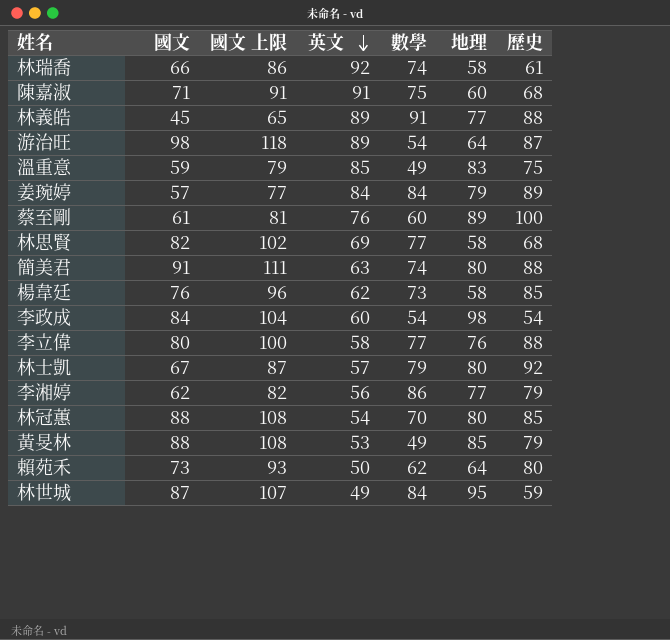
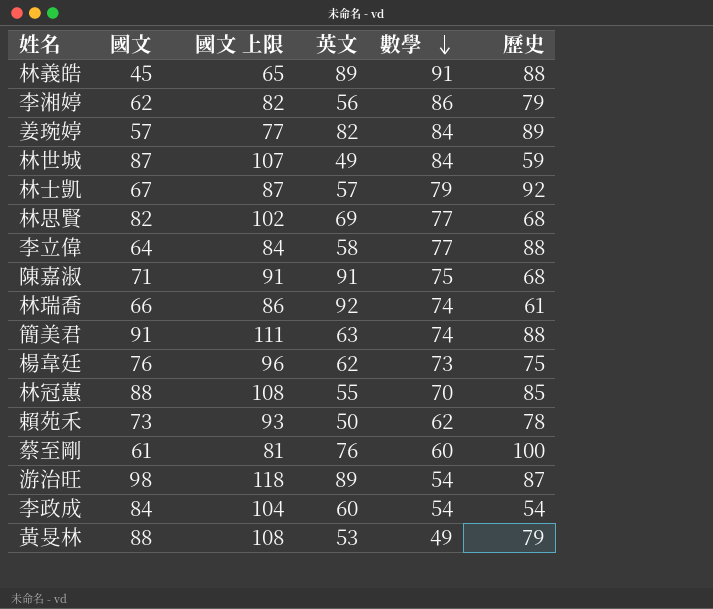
row order: 英文 descending -> 數學 descending
column 地理 | position: 6 -> none
row 溫重意: 59 | 79 | 85 | 49 | 83 | 75 -> none
姜琬婷 | 英文: 84 -> 82
李立偉 | 國文: 80 -> 64
李立偉 | 國文 上限: 100 -> 84
楊韋廷 | 歷史: 85 -> 75
林冠蕙 | 英文: 54 -> 55
賴苑禾 | 歷史: 80 -> 78

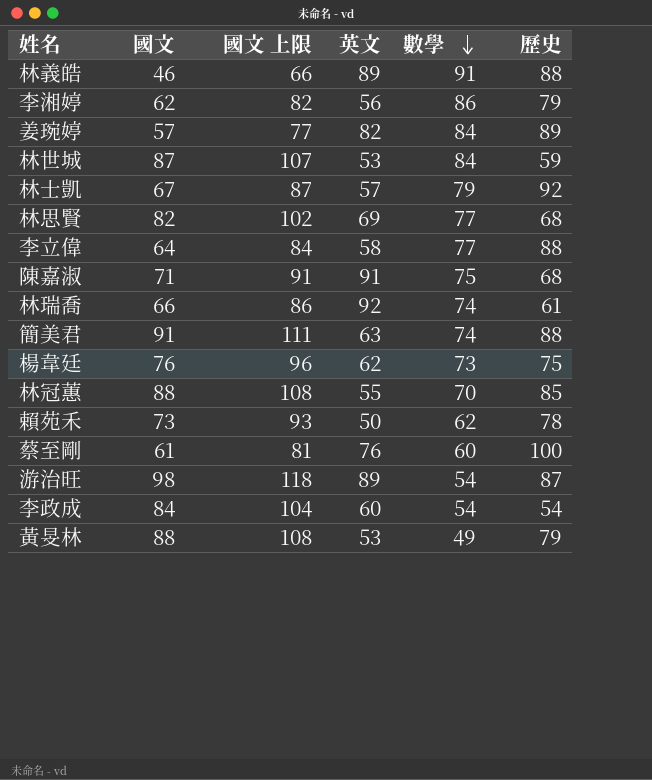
林義皓 | 國文: 45 -> 46
林義皓 | 國文 上限: 65 -> 66
林世城 | 英文: 49 -> 53

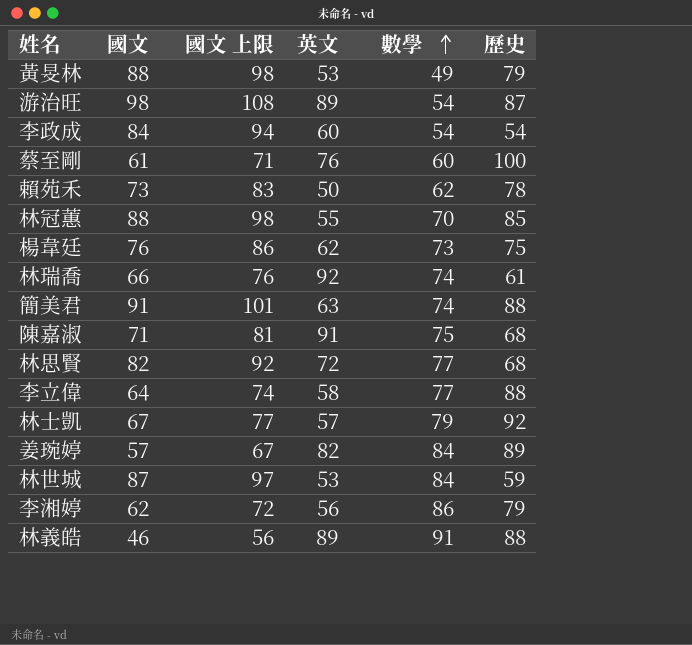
row order: 數學 descending -> 數學 ascending
column 國文 上限 | formula: [國文] + 20 -> [國文] + 10
林思賢 | 英文: 69 -> 72

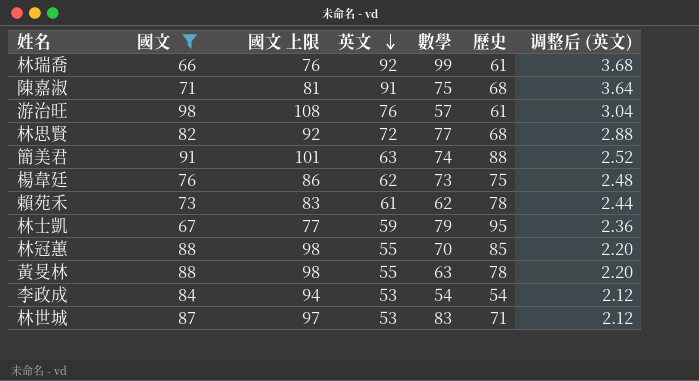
filter: none -> 國文 >= 66
row order: 數學 ascending -> 英文 descending
column 调整后 (英文) | formula: none -> [英文] * 0.04
林瑞喬 | 數學: 74 -> 99
游治旺 | 英文: 89 -> 76
游治旺 | 數學: 54 -> 57
游治旺 | 歷史: 87 -> 61
賴苑禾 | 英文: 50 -> 61
林士凱 | 英文: 57 -> 59
林士凱 | 歷史: 92 -> 95
黃旻林 | 英文: 53 -> 55
黃旻林 | 數學: 49 -> 63
黃旻林 | 歷史: 79 -> 78
李政成 | 英文: 60 -> 53
林世城 | 數學: 84 -> 83
林世城 | 歷史: 59 -> 71

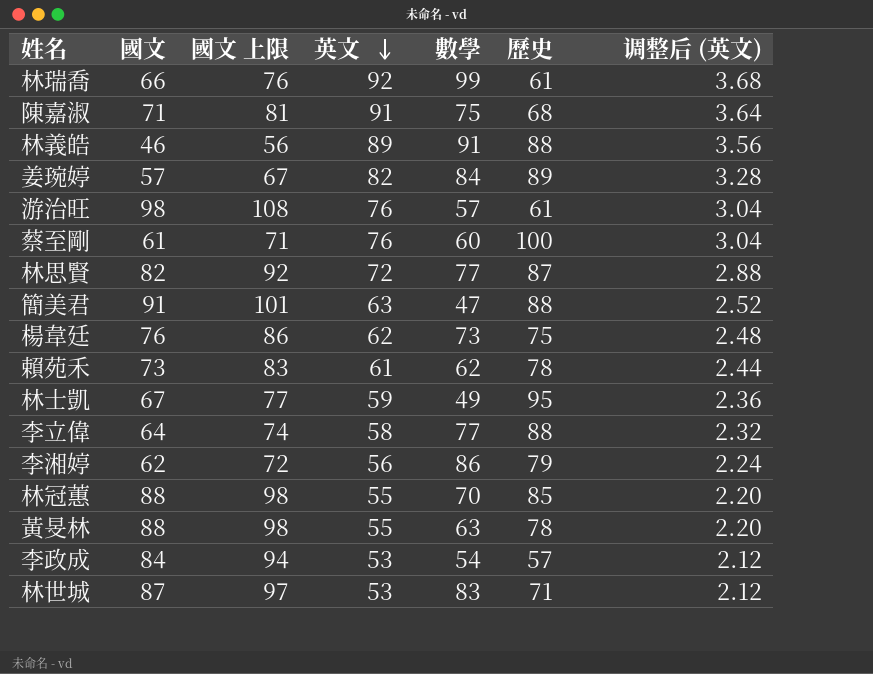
filter: 國文 >= 66 -> none
林思賢 | 歷史: 68 -> 87
簡美君 | 數學: 74 -> 47
林士凱 | 數學: 79 -> 49
李政成 | 歷史: 54 -> 57

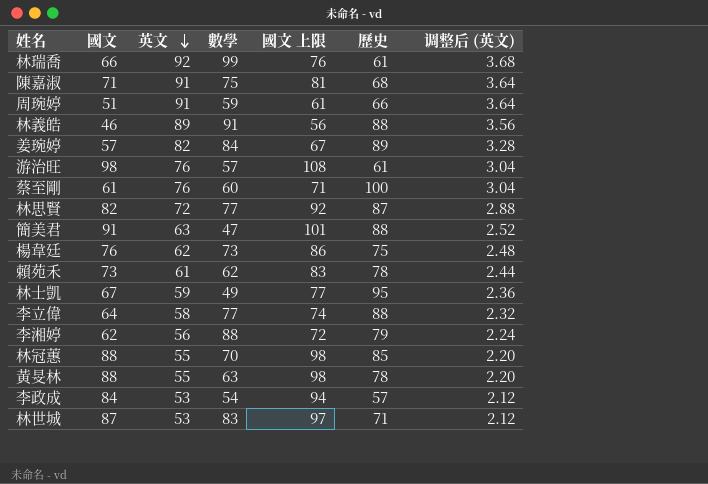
column 國文 上限 | position: 3 -> 5
row 周琬婷: none -> 51 | 91 | 59 | 61 | 66 | 3.64
李湘婷 | 數學: 86 -> 88

